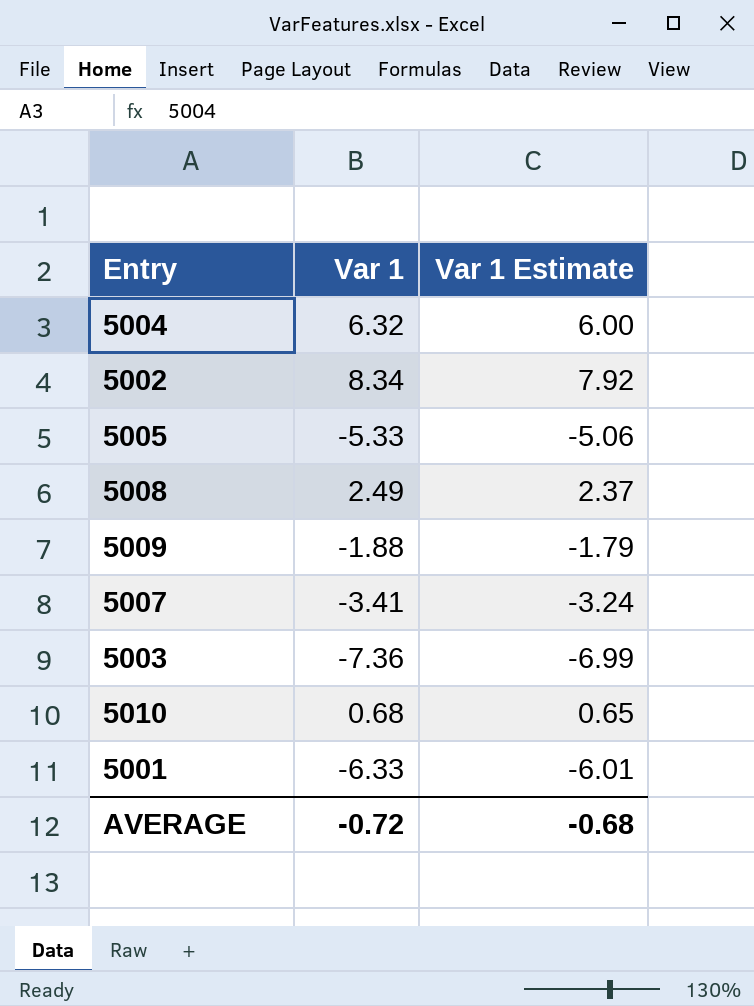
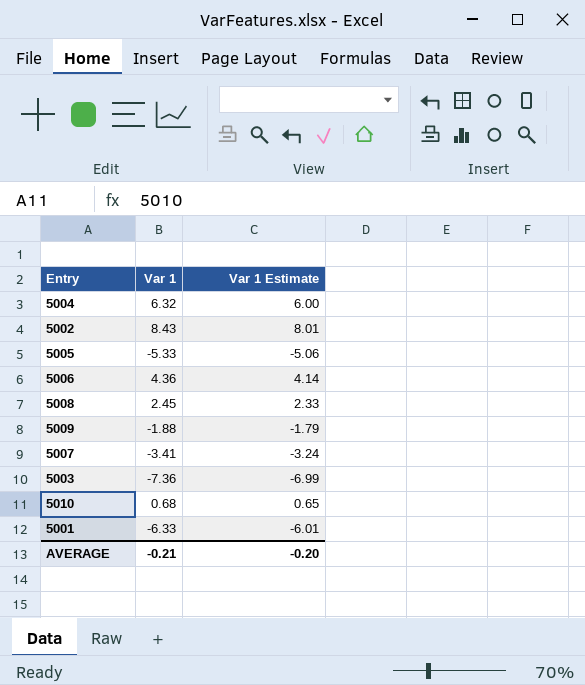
5002 | Var 1: 8.34 -> 8.43
5002 | Var 1 Estimate: 7.92 -> 8.01
row 5006: none -> 4.36 | 4.14
5008 | Var 1: 2.49 -> 2.45
5008 | Var 1 Estimate: 2.37 -> 2.33
AVERAGE | Var 1: -0.72 -> -0.21
AVERAGE | Var 1 Estimate: -0.68 -> -0.20

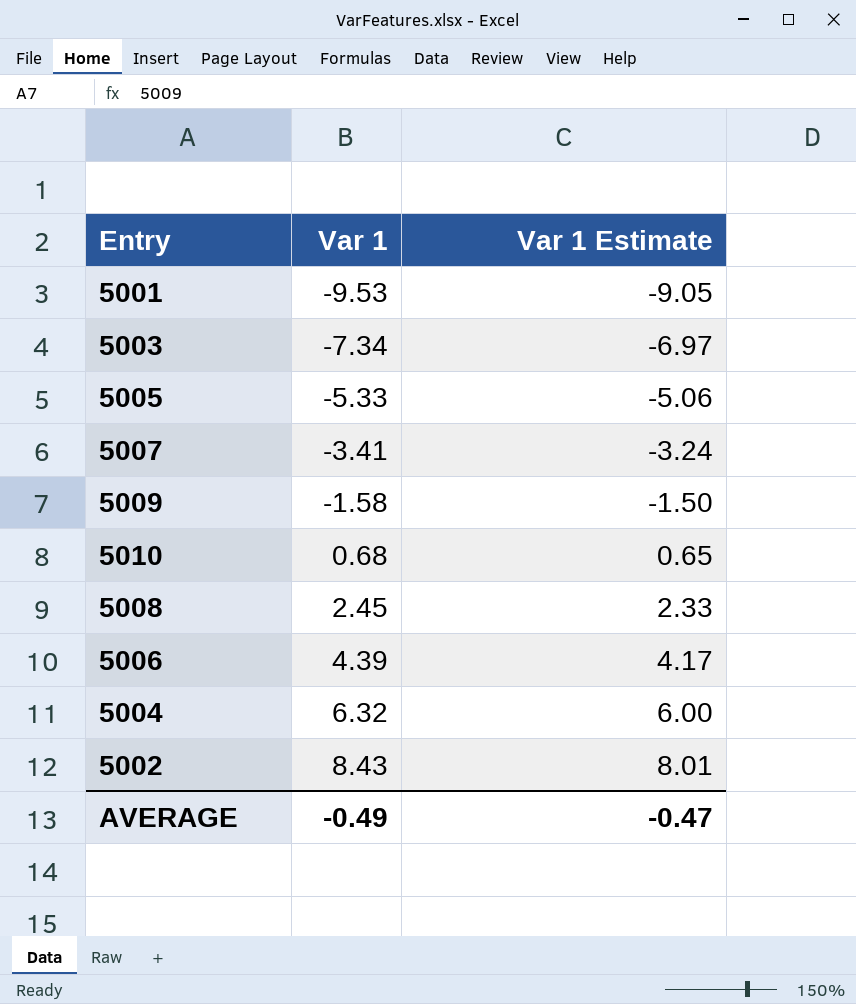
row order: none -> Var 1 ascending
5001 | Var 1: -6.33 -> -9.53
5001 | Var 1 Estimate: -6.01 -> -9.05
5003 | Var 1: -7.36 -> -7.34
5003 | Var 1 Estimate: -6.99 -> -6.97
5009 | Var 1: -1.88 -> -1.58
5009 | Var 1 Estimate: -1.79 -> -1.50
5006 | Var 1: 4.36 -> 4.39
5006 | Var 1 Estimate: 4.14 -> 4.17
AVERAGE | Var 1: -0.21 -> -0.49
AVERAGE | Var 1 Estimate: -0.20 -> -0.47

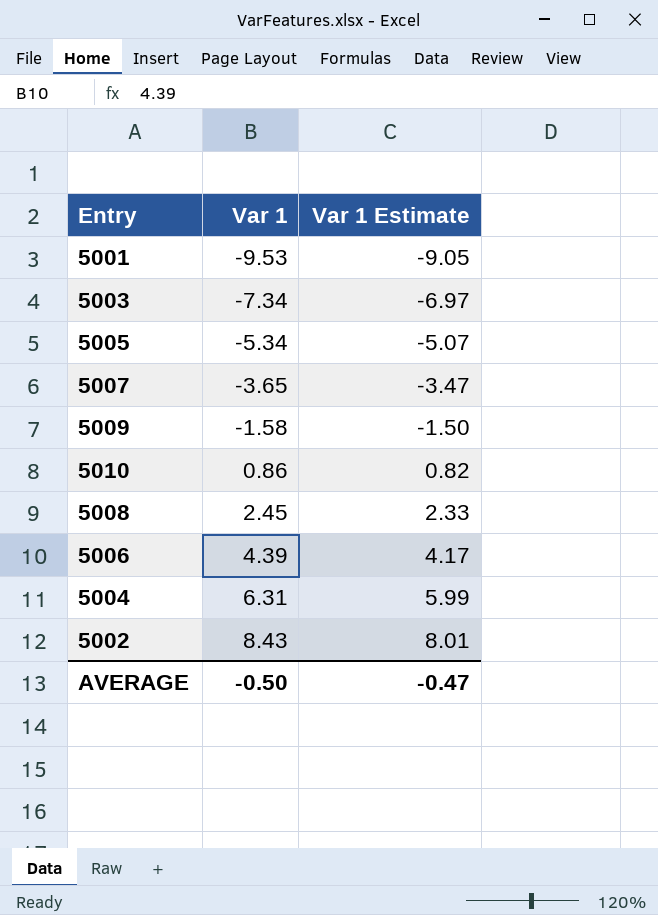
5005 | Var 1: -5.33 -> -5.34
5005 | Var 1 Estimate: -5.06 -> -5.07
5007 | Var 1: -3.41 -> -3.65
5007 | Var 1 Estimate: -3.24 -> -3.47
5010 | Var 1: 0.68 -> 0.86
5010 | Var 1 Estimate: 0.65 -> 0.82
5004 | Var 1: 6.32 -> 6.31
5004 | Var 1 Estimate: 6.00 -> 5.99
AVERAGE | Var 1: -0.49 -> -0.50

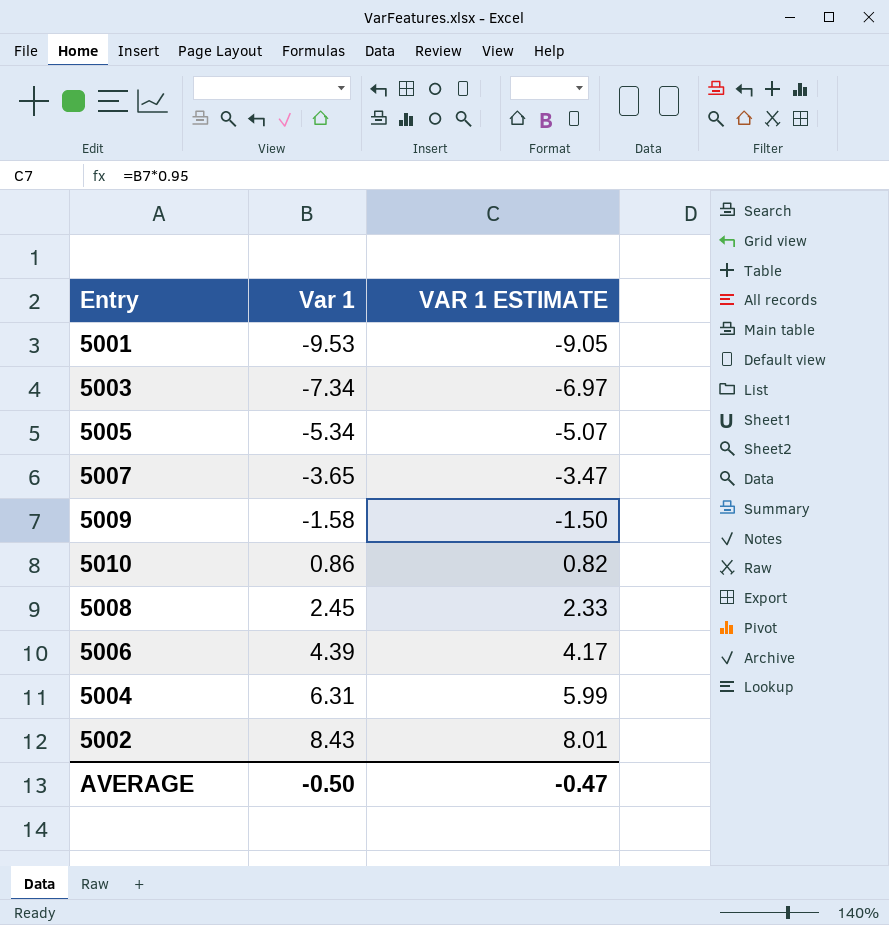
column name: Var 1 Estimate -> VAR 1 ESTIMATE

